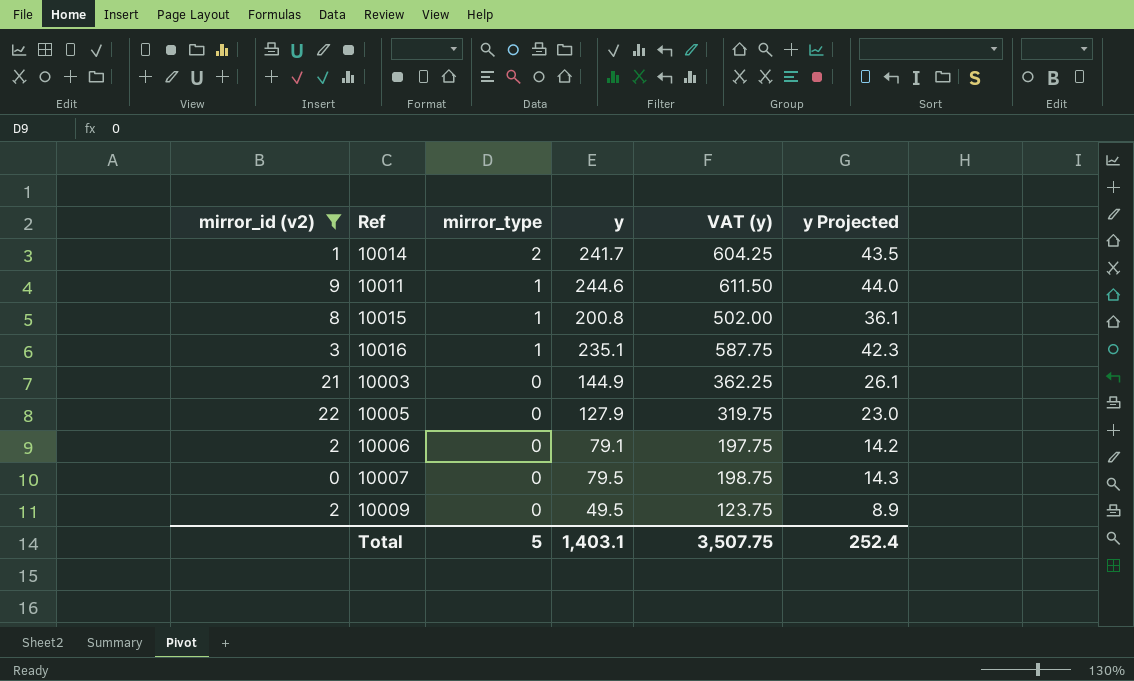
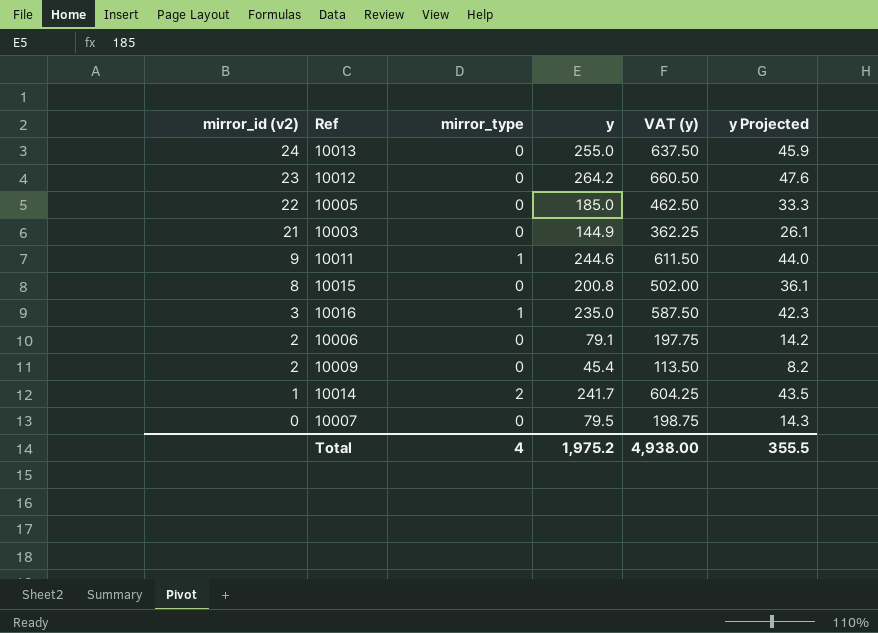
filter: mirror_id (v2) <= 22 -> none
row order: mirror_type descending -> mirror_id (v2) descending
10005 | y: 127.9 -> 185.0
10005 | VAT (y): 319.75 -> 462.50
10005 | y Projected: 23.0 -> 33.3
10015 | mirror_type: 1 -> 0
10016 | y: 235.1 -> 235.0
10016 | VAT (y): 587.75 -> 587.50
10009 | y: 49.5 -> 45.4
10009 | VAT (y): 123.75 -> 113.50
10009 | y Projected: 8.9 -> 8.2
Total | mirror_type: 5 -> 4
Total | y: 1,403.1 -> 1,975.2
Total | VAT (y): 3,507.75 -> 4,938.00
Total | y Projected: 252.4 -> 355.5

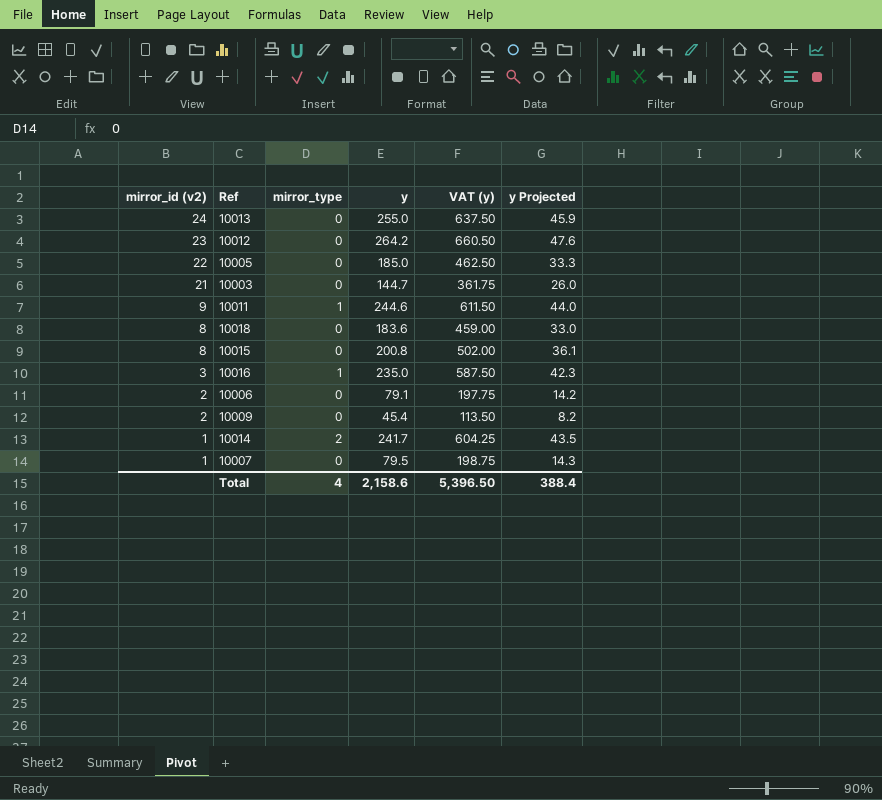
10003 | y: 144.9 -> 144.7
10003 | VAT (y): 362.25 -> 361.75
10003 | y Projected: 26.1 -> 26.0
row 10018: none -> 8 | 0 | 183.6 | 459.00 | 33.0
10007 | mirror_id (v2): 0 -> 1
Total | y: 1,975.2 -> 2,158.6
Total | VAT (y): 4,938.00 -> 5,396.50
Total | y Projected: 355.5 -> 388.4

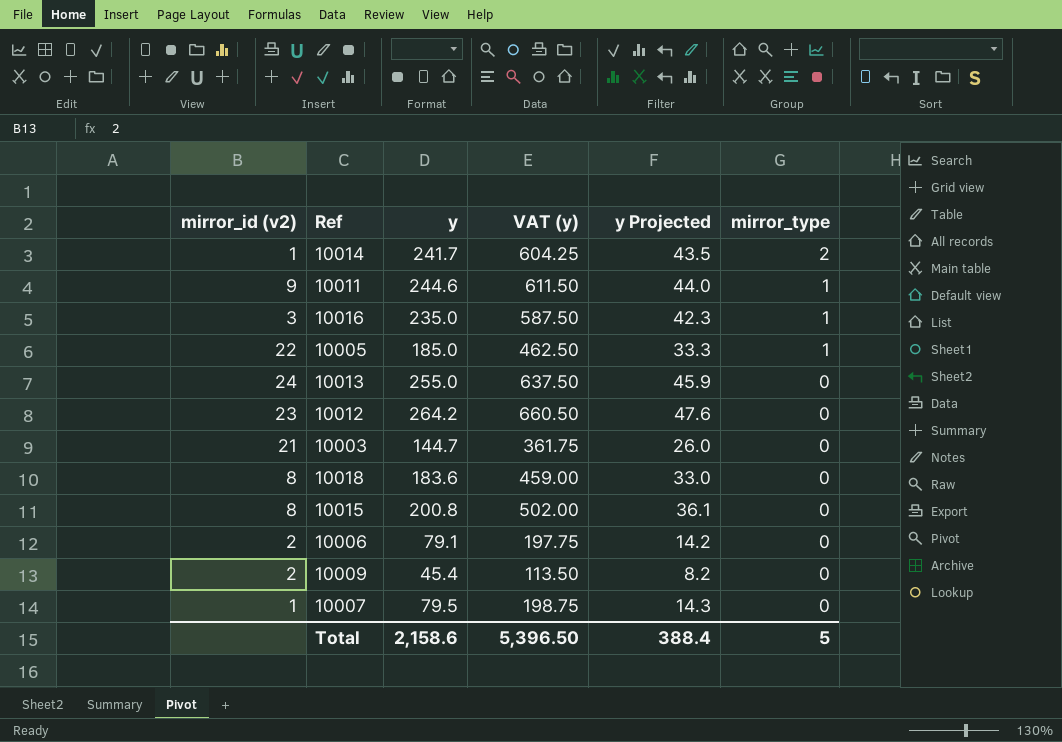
row order: mirror_id (v2) descending -> mirror_type descending
column mirror_type | position: 3 -> 6
10005 | mirror_type: 0 -> 1
Total | mirror_type: 4 -> 5

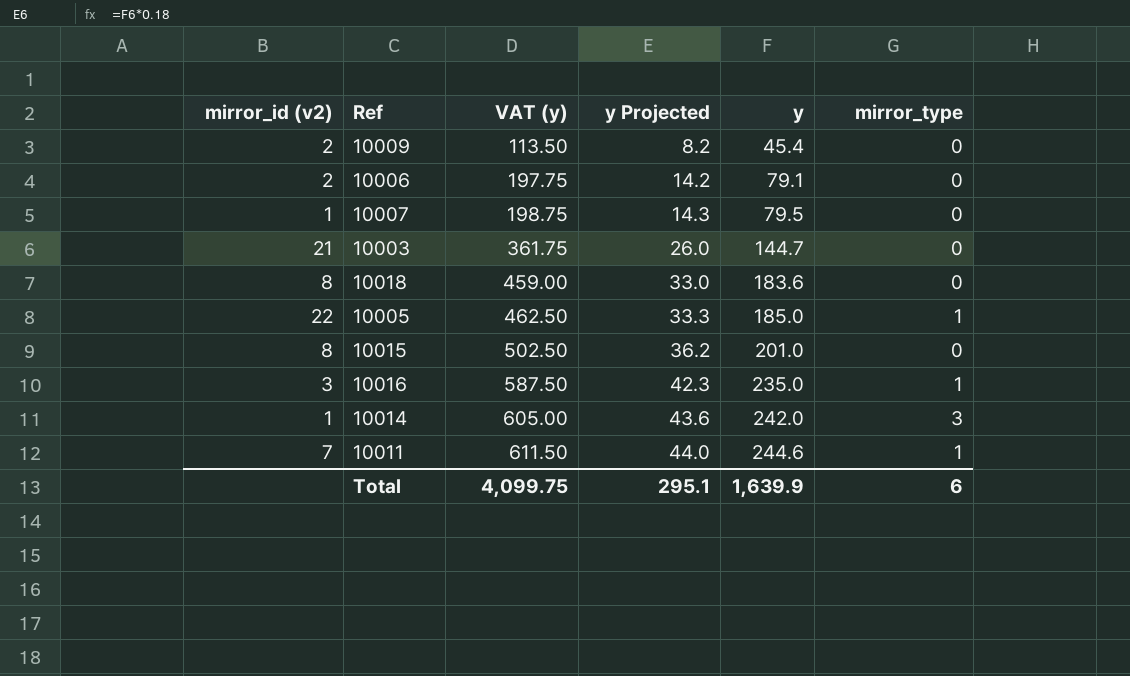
row order: mirror_type descending -> VAT (y) ascending
column y | position: 3 -> 5
row 10013: 24 | 255.0 | 637.50 | 45.9 | 0 -> none
row 10012: 23 | 264.2 | 660.50 | 47.6 | 0 -> none
10015 | VAT (y): 502.00 -> 502.50
10015 | y Projected: 36.1 -> 36.2
10015 | y: 200.8 -> 201.0
10014 | VAT (y): 604.25 -> 605.00
10014 | y Projected: 43.5 -> 43.6
10014 | y: 241.7 -> 242.0
10014 | mirror_type: 2 -> 3
10011 | mirror_id (v2): 9 -> 7
Total | VAT (y): 5,396.50 -> 4,099.75
Total | y Projected: 388.4 -> 295.1
Total | y: 2,158.6 -> 1,639.9
Total | mirror_type: 5 -> 6

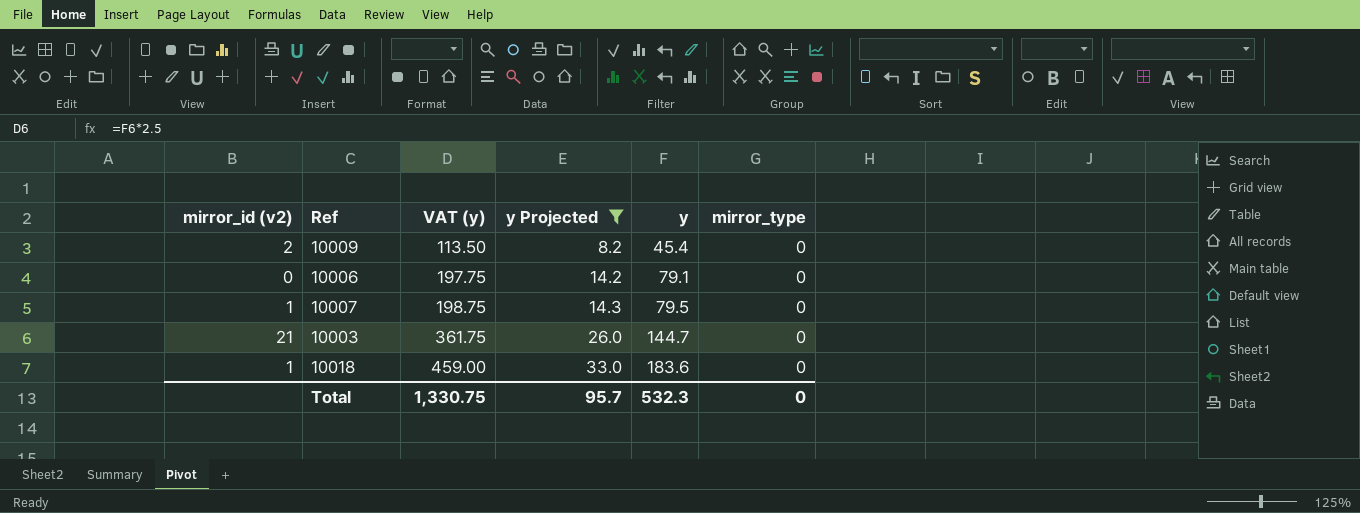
filter: none -> y Projected <= 33.0
10006 | mirror_id (v2): 2 -> 0
10018 | mirror_id (v2): 8 -> 1
Total | VAT (y): 4,099.75 -> 1,330.75
Total | y Projected: 295.1 -> 95.7
Total | y: 1,639.9 -> 532.3
Total | mirror_type: 6 -> 0

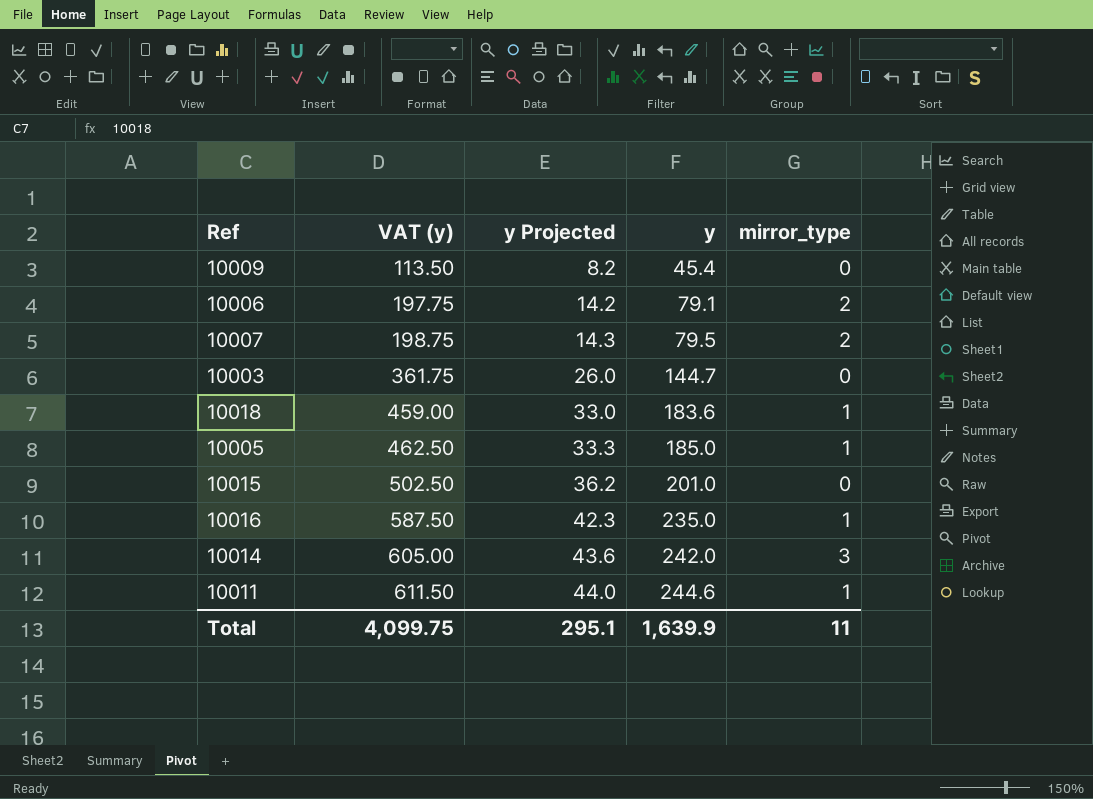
filter: y Projected <= 33.0 -> none
column mirror_id (v2) | position: 1 -> none
10006 | mirror_type: 0 -> 2
10007 | mirror_type: 0 -> 2
10018 | mirror_type: 0 -> 1
Total | VAT (y): 1,330.75 -> 4,099.75
Total | y Projected: 95.7 -> 295.1
Total | y: 532.3 -> 1,639.9
Total | mirror_type: 0 -> 11

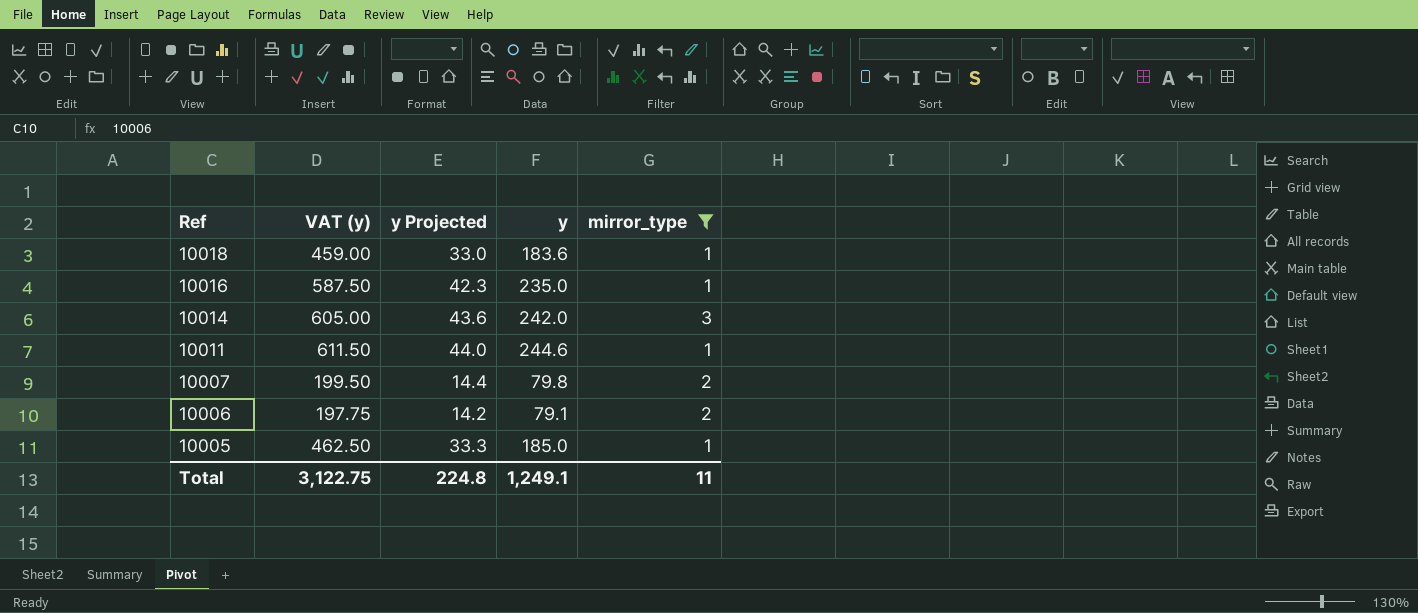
filter: none -> mirror_type != 0
row order: VAT (y) ascending -> Ref descending
10007 | VAT (y): 198.75 -> 199.50
10007 | y Projected: 14.3 -> 14.4
10007 | y: 79.5 -> 79.8
Total | VAT (y): 4,099.75 -> 3,122.75
Total | y Projected: 295.1 -> 224.8
Total | y: 1,639.9 -> 1,249.1

